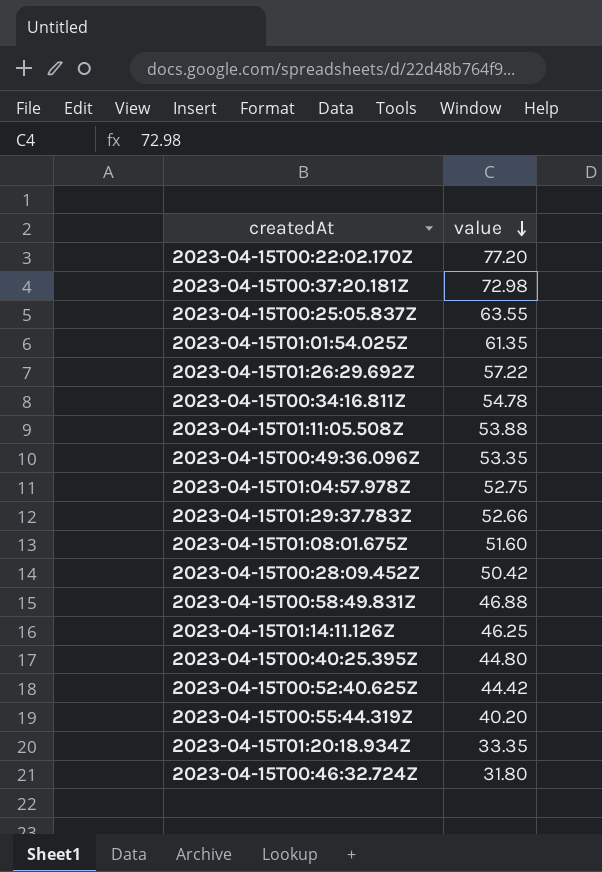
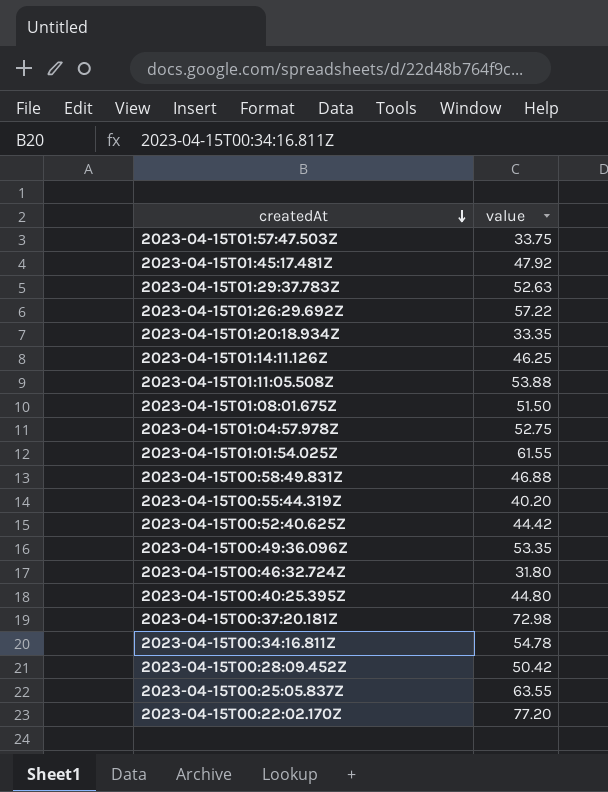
row order: value descending -> createdAt descending
row 2023-04-15T01:57:47.503Z: none -> 33.75
row 2023-04-15T01:45:17.481Z: none -> 47.92
2023-04-15T01:29:37.783Z | value: 52.66 -> 52.63
2023-04-15T01:08:01.675Z | value: 51.60 -> 51.50
2023-04-15T01:01:54.025Z | value: 61.35 -> 61.55

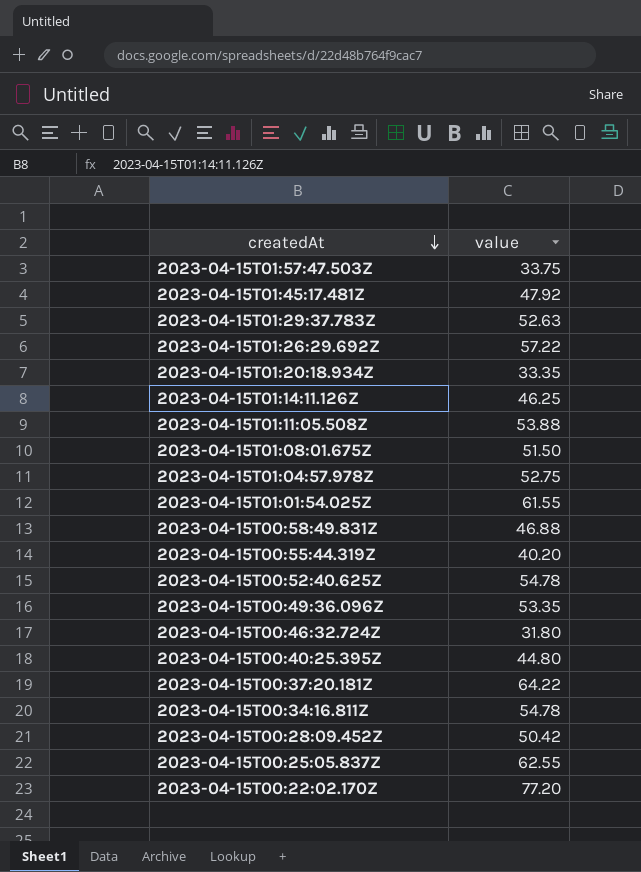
2023-04-15T00:52:40.625Z | value: 44.42 -> 54.78
2023-04-15T00:37:20.181Z | value: 72.98 -> 64.22
2023-04-15T00:25:05.837Z | value: 63.55 -> 62.55

